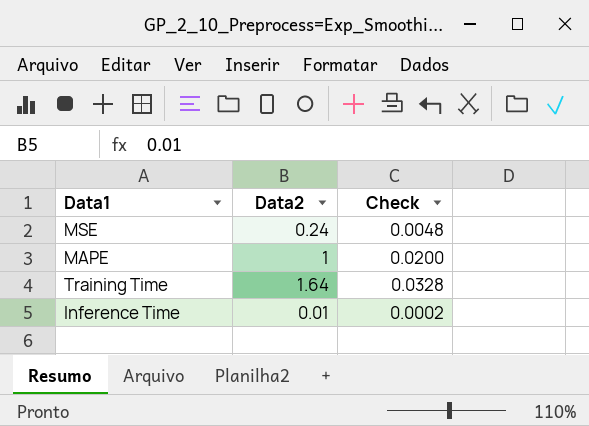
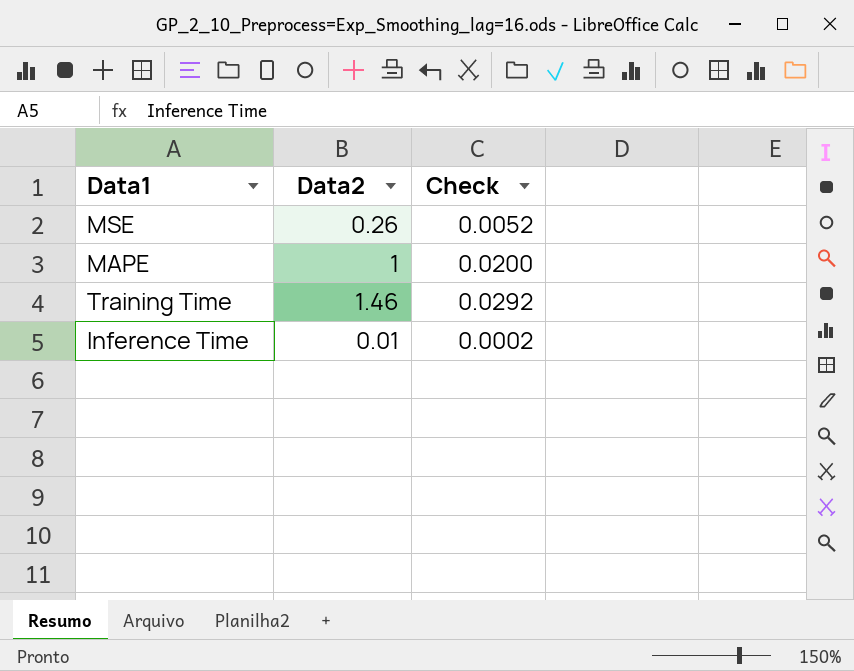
MSE | Data2: 0.24 -> 0.26
MSE | Check: 0.0048 -> 0.0052
Training Time | Data2: 1.64 -> 1.46
Training Time | Check: 0.0328 -> 0.0292

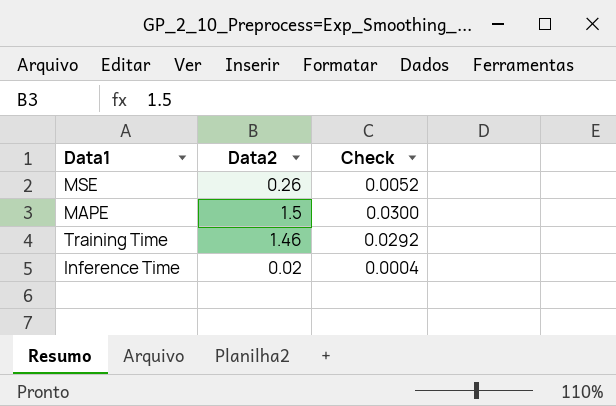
MAPE | Data2: 1 -> 1.5
MAPE | Check: 0.0200 -> 0.0300
Inference Time | Data2: 0.01 -> 0.02
Inference Time | Check: 0.0002 -> 0.0004

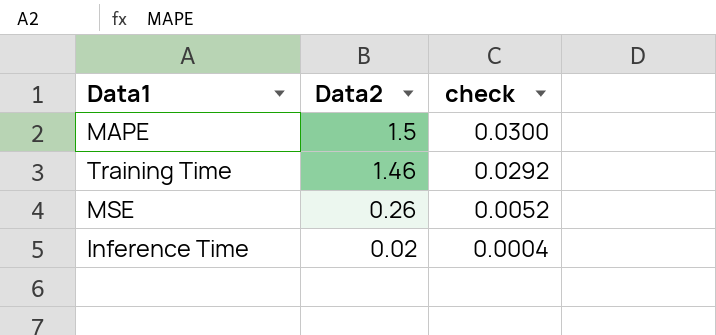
row order: none -> Data2 descending
column name: Check -> check

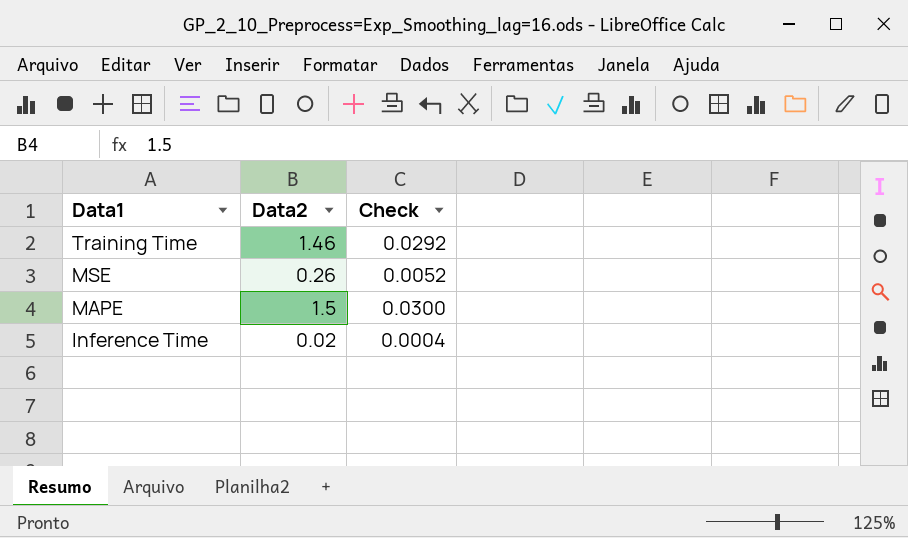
row order: Data2 descending -> Data1 descending
column name: check -> Check

